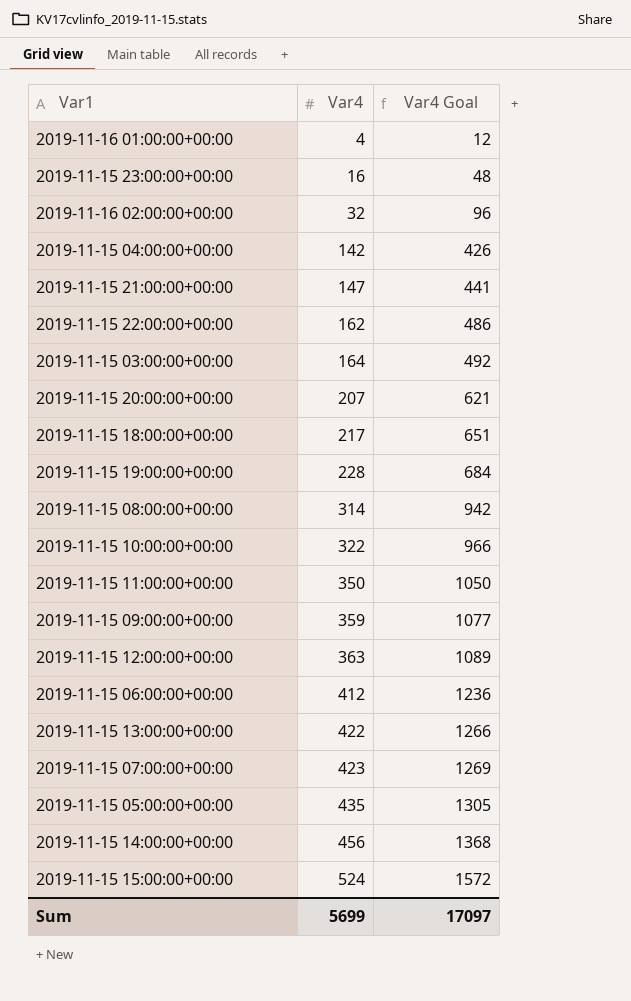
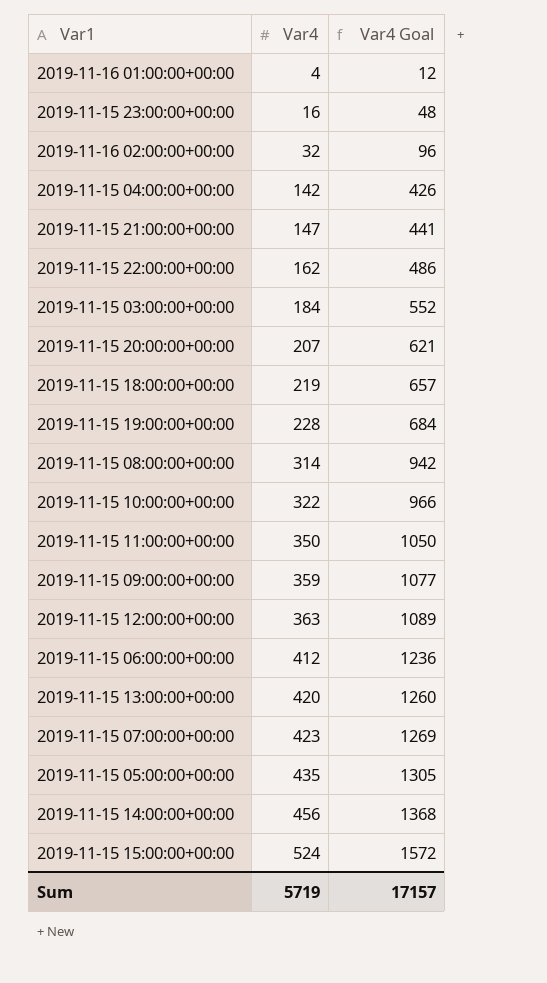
2019-11-15 03:00:00+00:00 | Var4: 164 -> 184
2019-11-15 03:00:00+00:00 | Var4 Goal: 492 -> 552
2019-11-15 18:00:00+00:00 | Var4: 217 -> 219
2019-11-15 18:00:00+00:00 | Var4 Goal: 651 -> 657
2019-11-15 13:00:00+00:00 | Var4: 422 -> 420
2019-11-15 13:00:00+00:00 | Var4 Goal: 1266 -> 1260
Sum | Var4: 5699 -> 5719
Sum | Var4 Goal: 17097 -> 17157

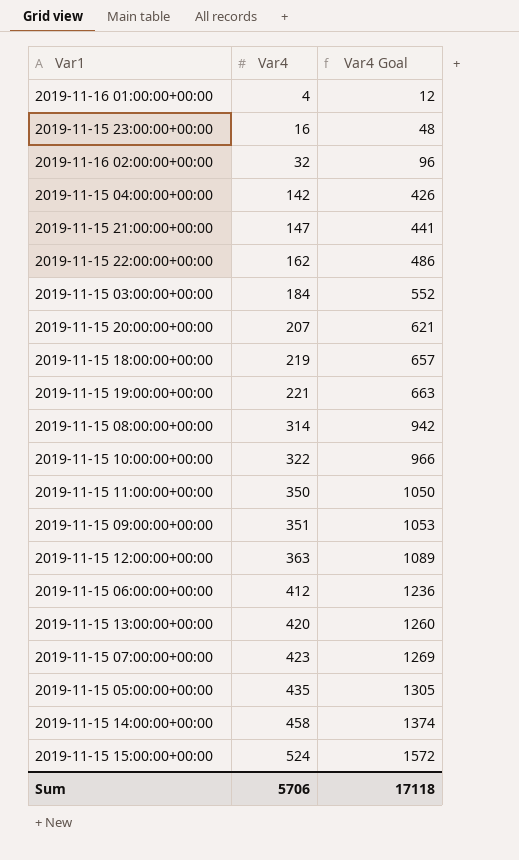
2019-11-15 19:00:00+00:00 | Var4: 228 -> 221
2019-11-15 19:00:00+00:00 | Var4 Goal: 684 -> 663
2019-11-15 09:00:00+00:00 | Var4: 359 -> 351
2019-11-15 09:00:00+00:00 | Var4 Goal: 1077 -> 1053
2019-11-15 14:00:00+00:00 | Var4: 456 -> 458
2019-11-15 14:00:00+00:00 | Var4 Goal: 1368 -> 1374
Sum | Var4: 5719 -> 5706
Sum | Var4 Goal: 17157 -> 17118

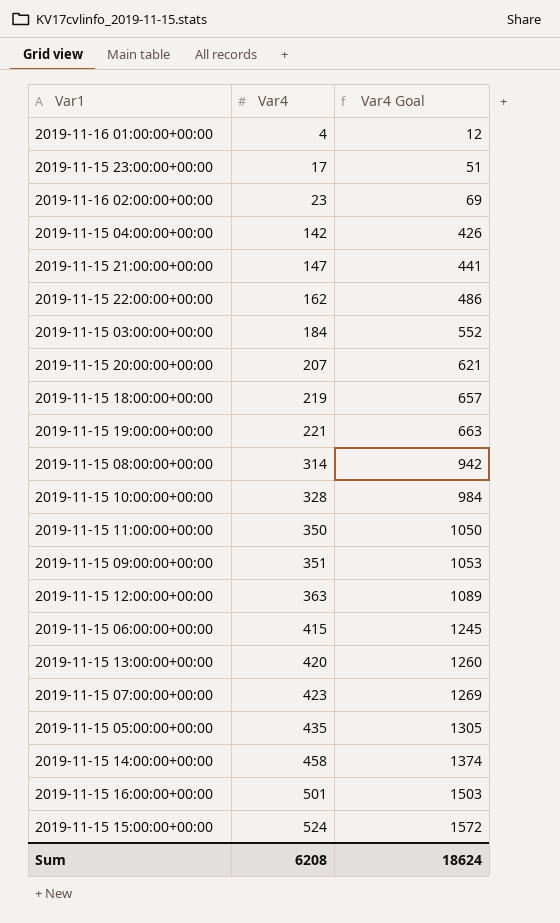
2019-11-15 23:00:00+00:00 | Var4: 16 -> 17
2019-11-15 23:00:00+00:00 | Var4 Goal: 48 -> 51
2019-11-16 02:00:00+00:00 | Var4: 32 -> 23
2019-11-16 02:00:00+00:00 | Var4 Goal: 96 -> 69
2019-11-15 10:00:00+00:00 | Var4: 322 -> 328
2019-11-15 10:00:00+00:00 | Var4 Goal: 966 -> 984
2019-11-15 06:00:00+00:00 | Var4: 412 -> 415
2019-11-15 06:00:00+00:00 | Var4 Goal: 1236 -> 1245
row 2019-11-15 16:00:00+00:00: none -> 501 | 1503
Sum | Var4: 5706 -> 6208
Sum | Var4 Goal: 17118 -> 18624

